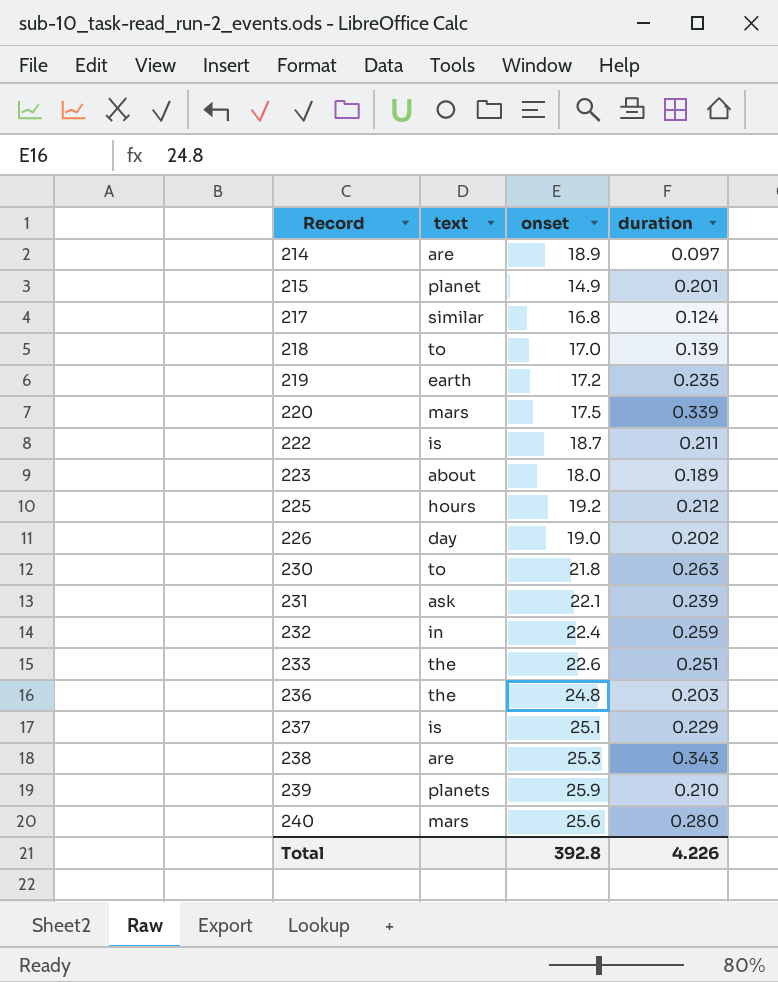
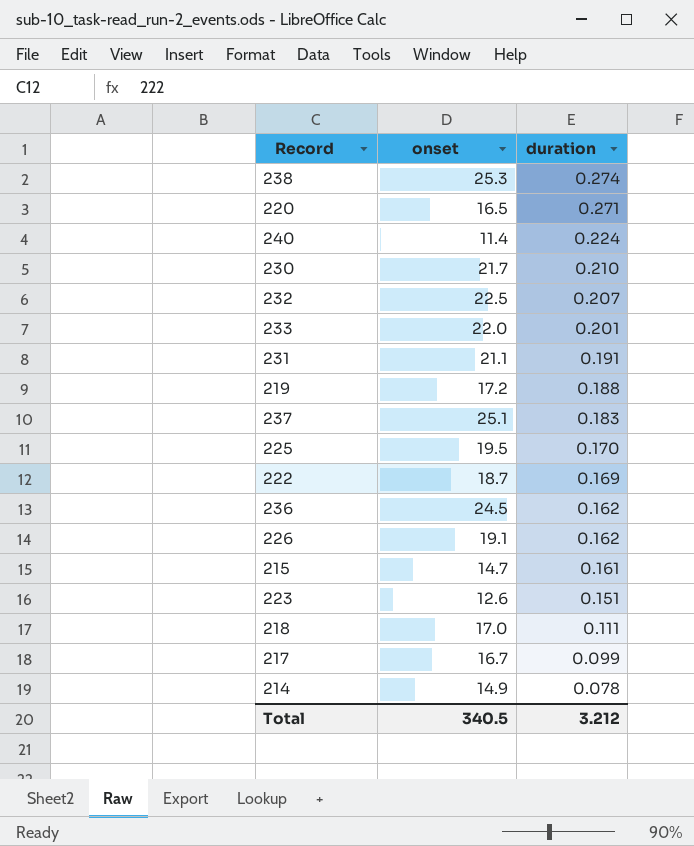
row order: Record ascending -> duration descending
column text | position: 2 -> none
row 239: planets | 25.9 | 0.210 -> none
238 | duration: 0.343 -> 0.274
220 | onset: 17.5 -> 16.5
220 | duration: 0.339 -> 0.271
240 | onset: 25.6 -> 11.4
240 | duration: 0.280 -> 0.224
230 | onset: 21.8 -> 21.7
230 | duration: 0.263 -> 0.210
232 | onset: 22.4 -> 22.5
232 | duration: 0.259 -> 0.207
233 | onset: 22.6 -> 22.0
233 | duration: 0.251 -> 0.201
231 | onset: 22.1 -> 21.1
231 | duration: 0.239 -> 0.191
219 | duration: 0.235 -> 0.188
237 | duration: 0.229 -> 0.183
225 | onset: 19.2 -> 19.5
225 | duration: 0.212 -> 0.170
222 | duration: 0.211 -> 0.169
236 | onset: 24.8 -> 24.5
236 | duration: 0.203 -> 0.162
226 | onset: 19.0 -> 19.1
226 | duration: 0.202 -> 0.162
215 | onset: 14.9 -> 14.7
215 | duration: 0.201 -> 0.161
223 | onset: 18.0 -> 12.6
223 | duration: 0.189 -> 0.151
218 | duration: 0.139 -> 0.111
217 | onset: 16.8 -> 16.7
217 | duration: 0.124 -> 0.099
214 | onset: 18.9 -> 14.9
214 | duration: 0.097 -> 0.078
Total | onset: 392.8 -> 340.5
Total | duration: 4.226 -> 3.212

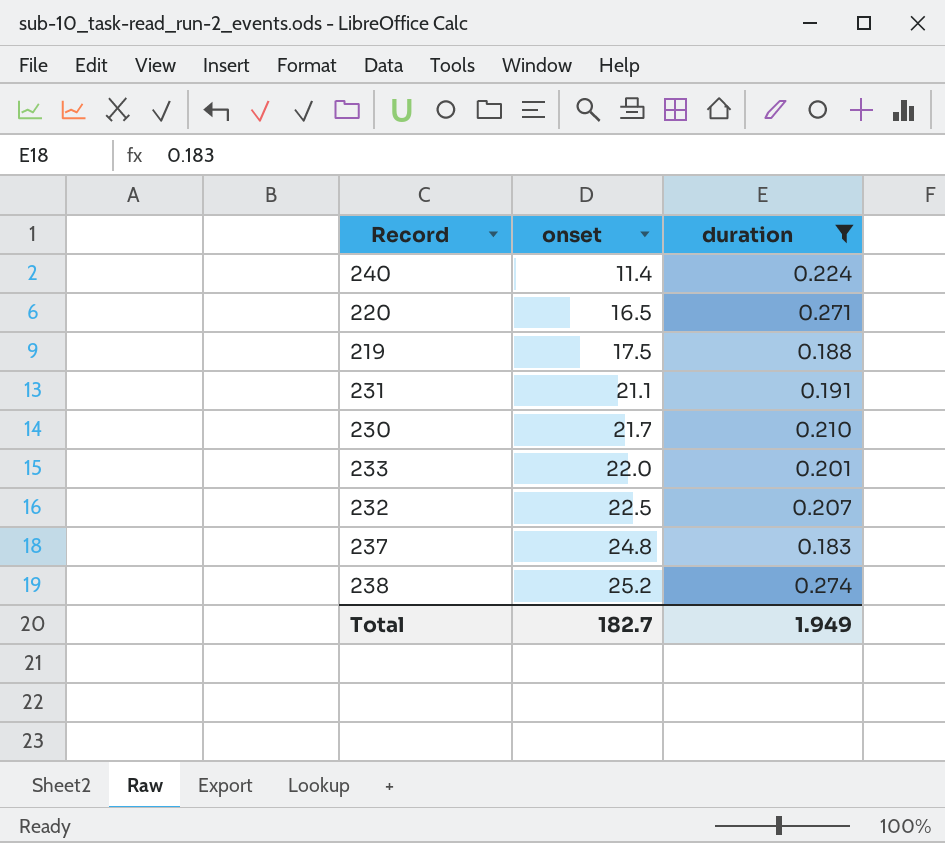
filter: none -> duration >= 0.183
row order: duration descending -> onset ascending
219 | onset: 17.2 -> 17.5
237 | onset: 25.1 -> 24.8
238 | onset: 25.3 -> 25.2
Total | onset: 340.5 -> 182.7
Total | duration: 3.212 -> 1.949

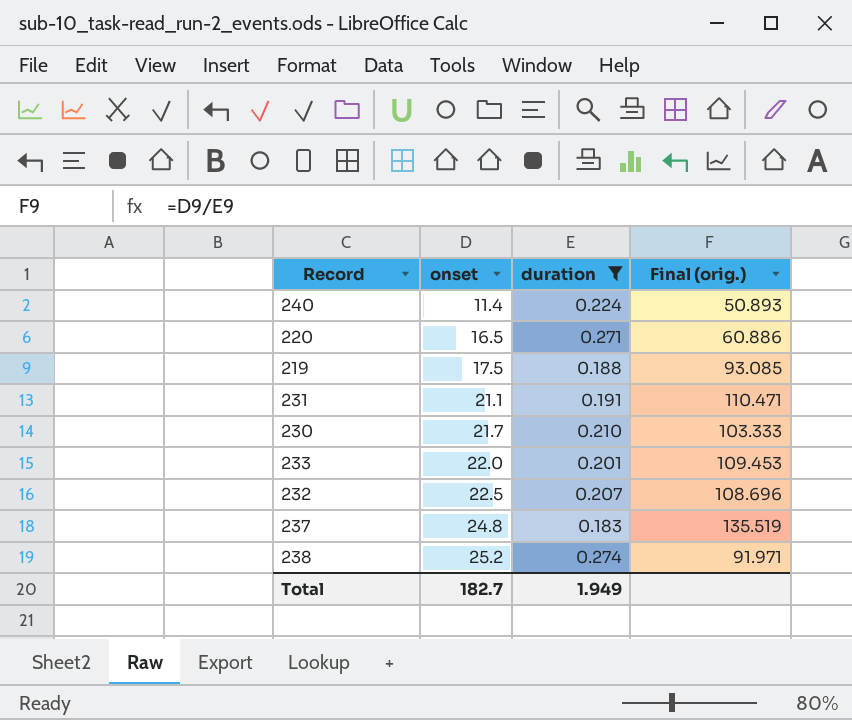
column Final (orig.) | formula: none -> [onset] / [duration]

